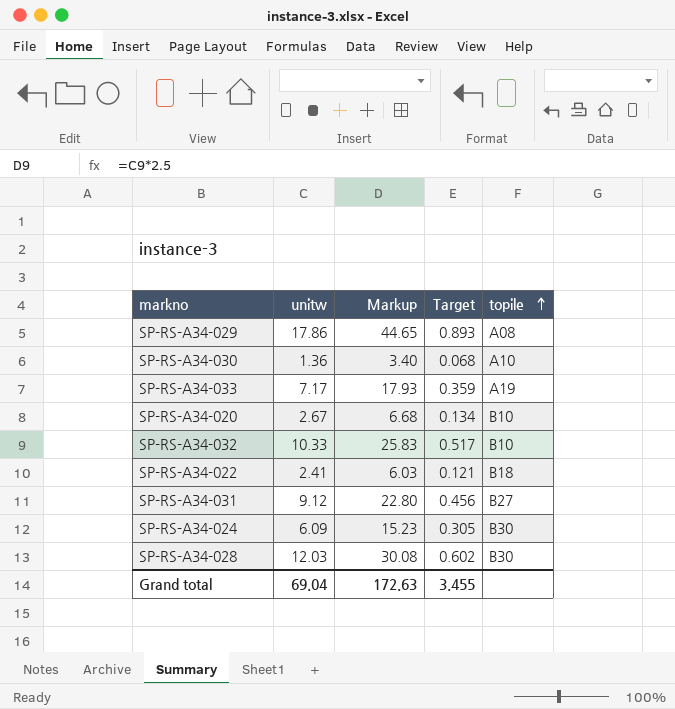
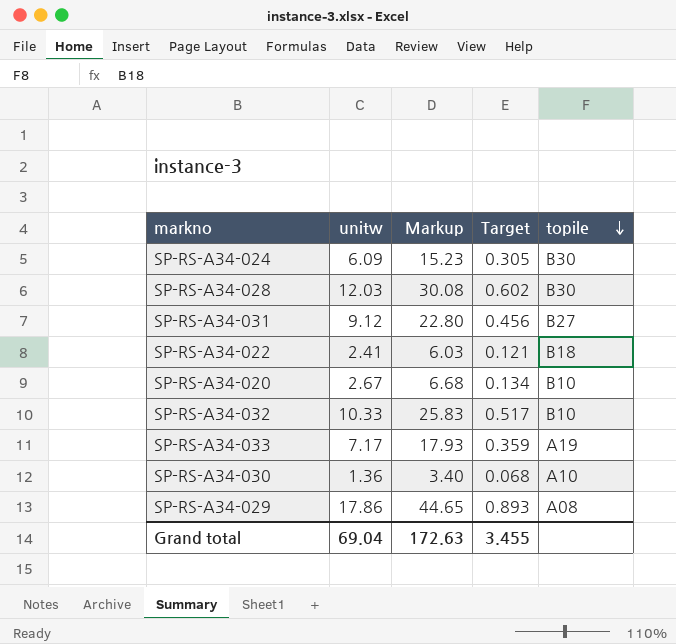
row order: topile ascending -> topile descending

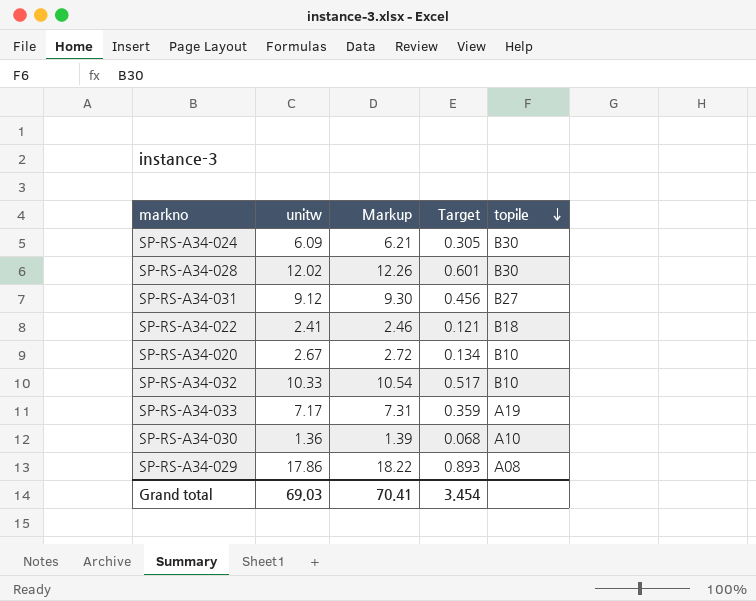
column Markup | formula: [unitw] * 2.5 -> [unitw] * 1.02
SP-RS-A34-028 | unitw: 12.03 -> 12.02
SP-RS-A34-028 | Target: 0.602 -> 0.601
Grand total | unitw: 69.04 -> 69.03
Grand total | Markup: 172.63 -> 70.41
Grand total | Target: 3.455 -> 3.454

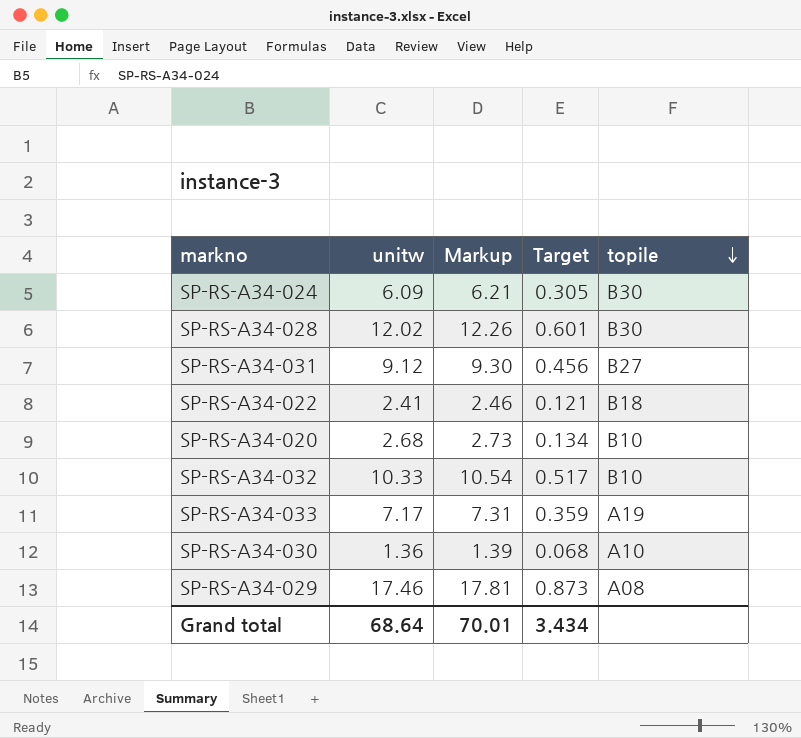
SP-RS-A34-020 | unitw: 2.67 -> 2.68
SP-RS-A34-020 | Markup: 2.72 -> 2.73
SP-RS-A34-029 | unitw: 17.86 -> 17.46
SP-RS-A34-029 | Markup: 18.22 -> 17.81
SP-RS-A34-029 | Target: 0.893 -> 0.873
Grand total | unitw: 69.03 -> 68.64
Grand total | Markup: 70.41 -> 70.01
Grand total | Target: 3.454 -> 3.434

